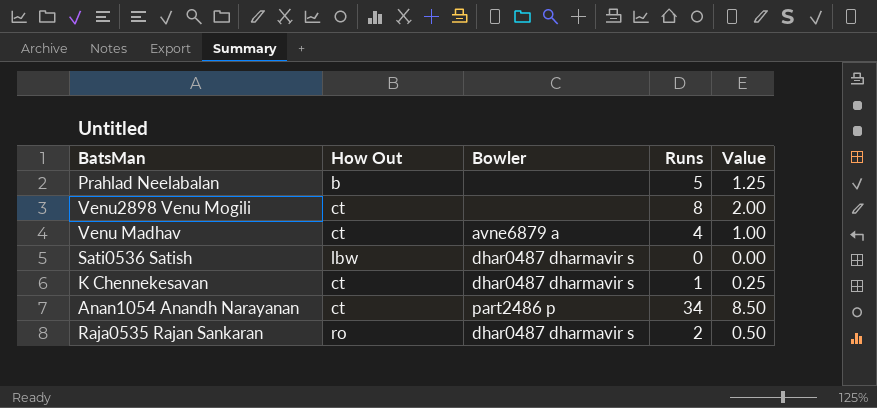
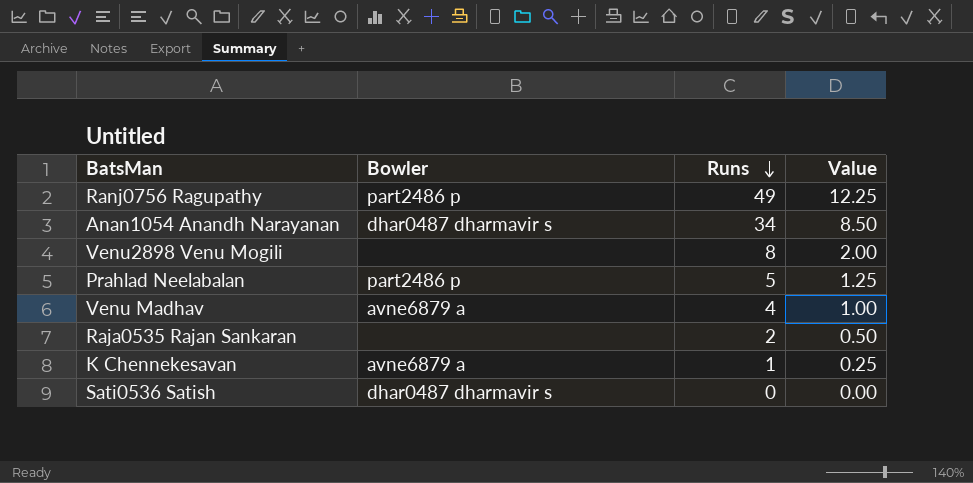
row order: none -> Runs descending
column How Out | position: 2 -> none
row Ranj0756 Ragupathy: none -> part2486 p | 49 | 12.25
Anan1054 Anandh Narayanan | Bowler: part2486 p -> dhar0487 dharmavir s
Prahlad Neelabalan | Bowler: none -> part2486 p
Raja0535 Rajan Sankaran | Bowler: dhar0487 dharmavir s -> none
K Chennekesavan | Bowler: dhar0487 dharmavir s -> avne6879 a

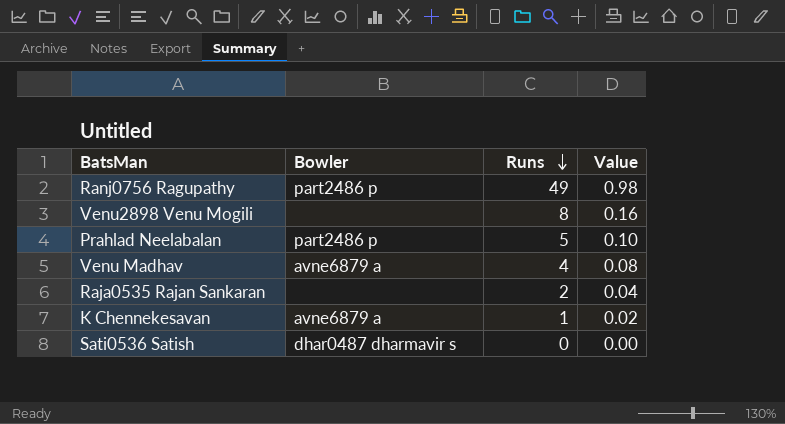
column Value | formula: [Runs] * 0.25 -> [Runs] * 0.02
row Anan1054 Anandh Narayanan: dhar0487 dharmavir s | 34 | 8.50 -> none

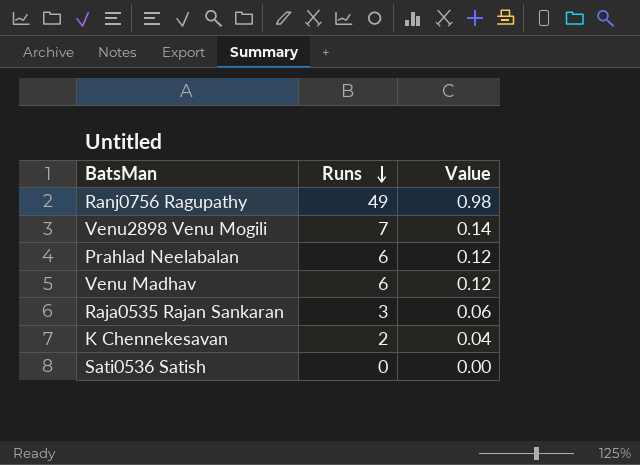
column Bowler | position: 2 -> none
Venu2898 Venu Mogili | Runs: 8 -> 7
Venu2898 Venu Mogili | Value: 0.16 -> 0.14
Prahlad Neelabalan | Runs: 5 -> 6
Prahlad Neelabalan | Value: 0.10 -> 0.12
Venu Madhav | Runs: 4 -> 6
Venu Madhav | Value: 0.08 -> 0.12
Raja0535 Rajan Sankaran | Runs: 2 -> 3
Raja0535 Rajan Sankaran | Value: 0.04 -> 0.06
K Chennekesavan | Runs: 1 -> 2
K Chennekesavan | Value: 0.02 -> 0.04

